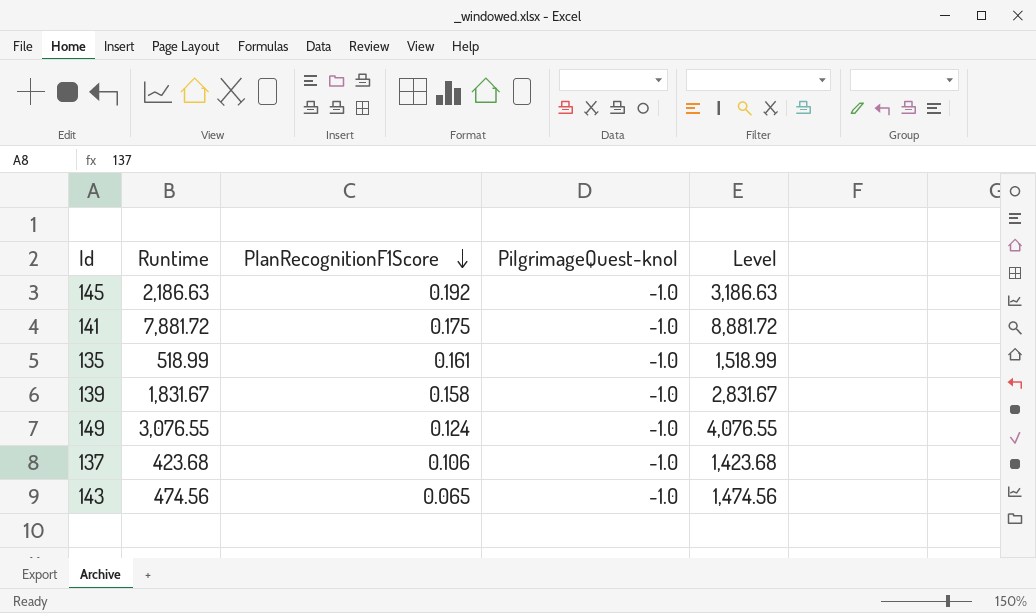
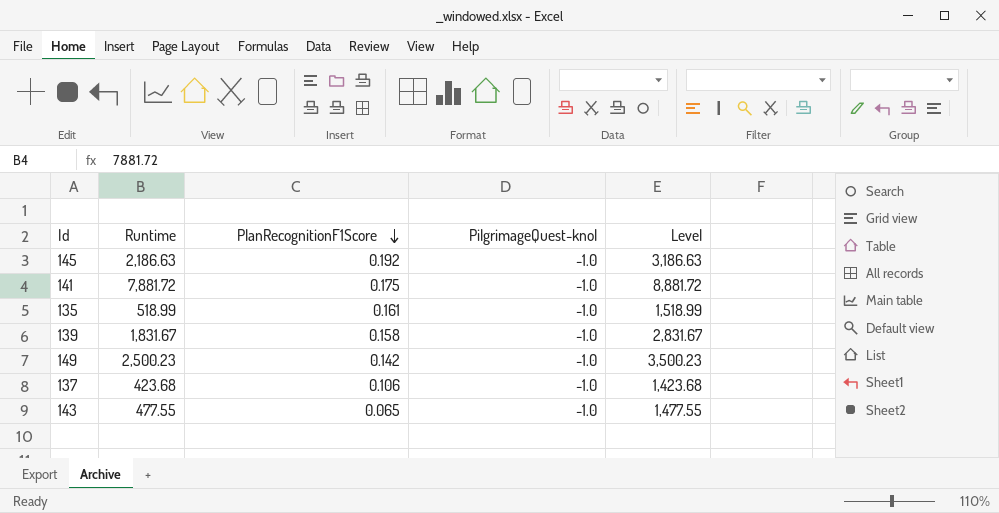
149 | Runtime: 3,076.55 -> 2,500.23
149 | PlanRecognitionF1Score: 0.124 -> 0.142
149 | Level: 4,076.55 -> 3,500.23
143 | Runtime: 474.56 -> 477.55
143 | Level: 1,474.56 -> 1,477.55

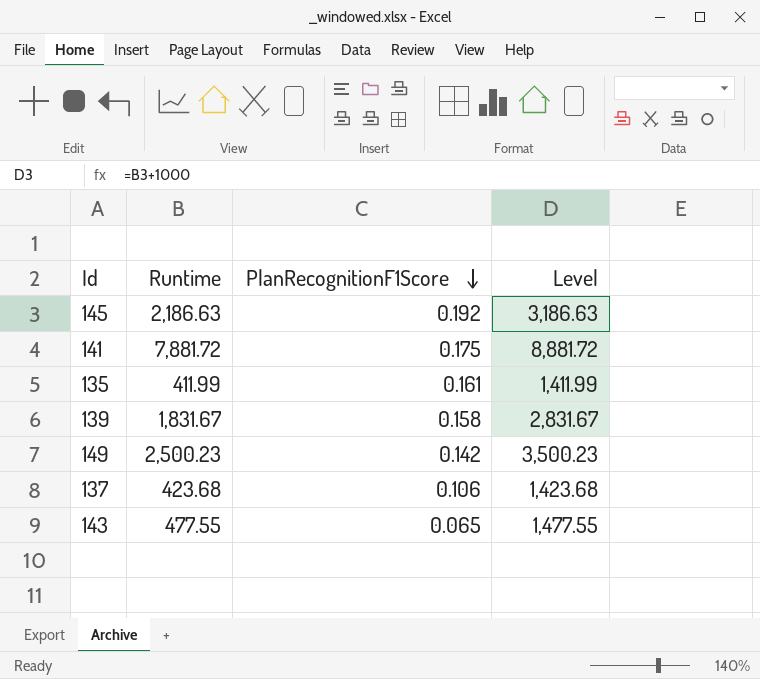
column PilgrimageQuest-knol | position: 4 -> none
135 | Runtime: 518.99 -> 411.99
135 | Level: 1,518.99 -> 1,411.99

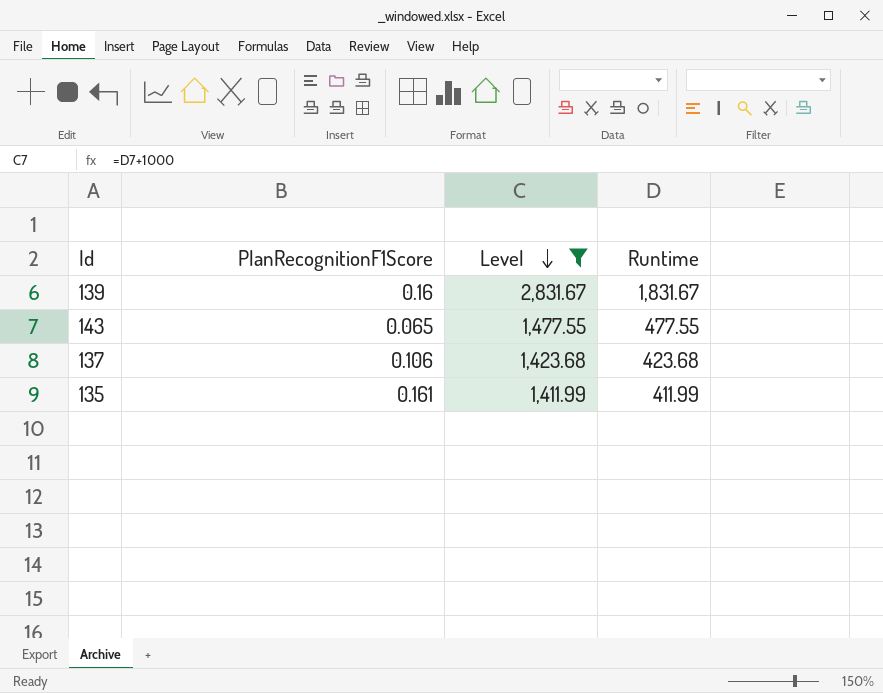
filter: none -> Level <= 2,831.67
row order: PlanRecognitionF1Score descending -> Level descending
column Runtime | position: 2 -> 4
139 | PlanRecognitionF1Score: 0.158 -> 0.16

